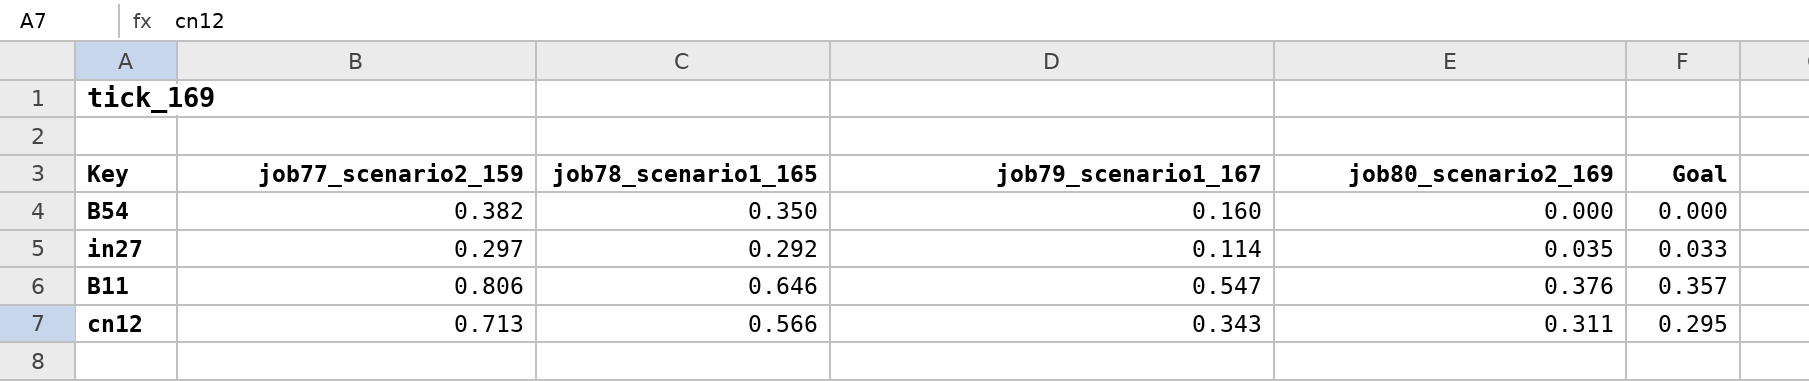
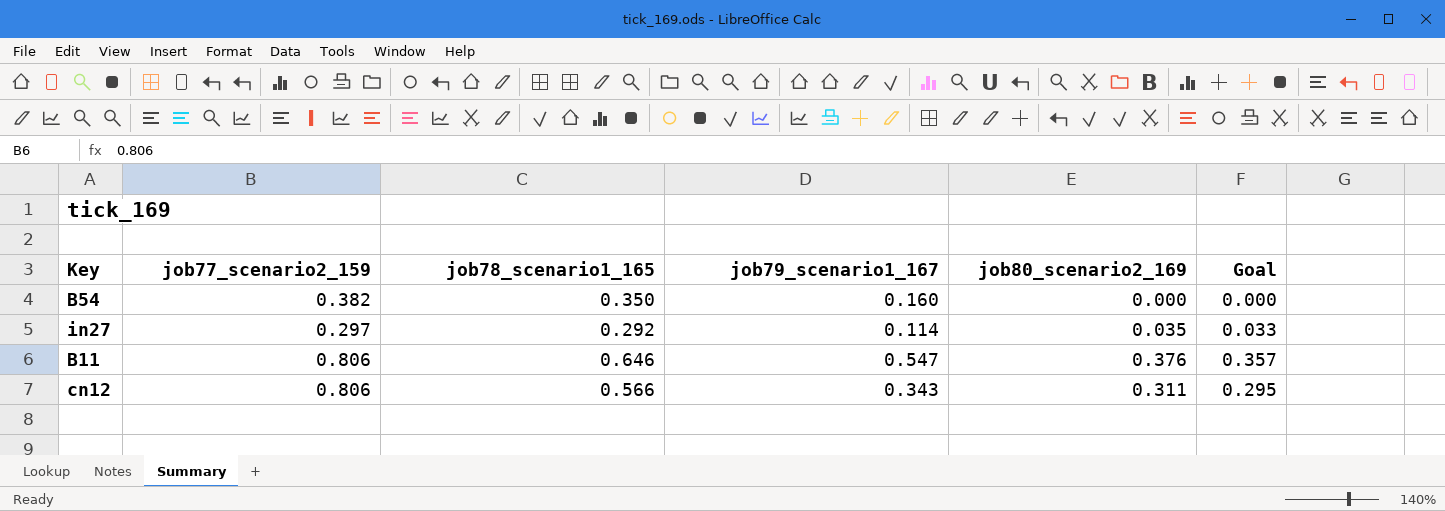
cn12 | job77_scenario2_159: 0.713 -> 0.806

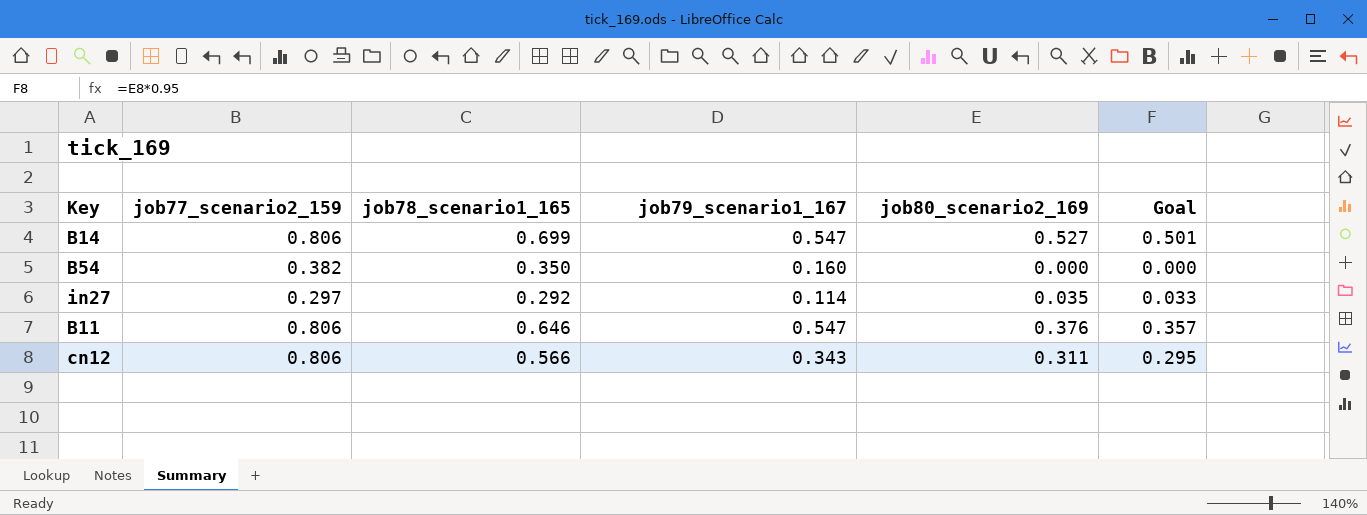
row B14: none -> 0.806 | 0.699 | 0.547 | 0.527 | 0.501

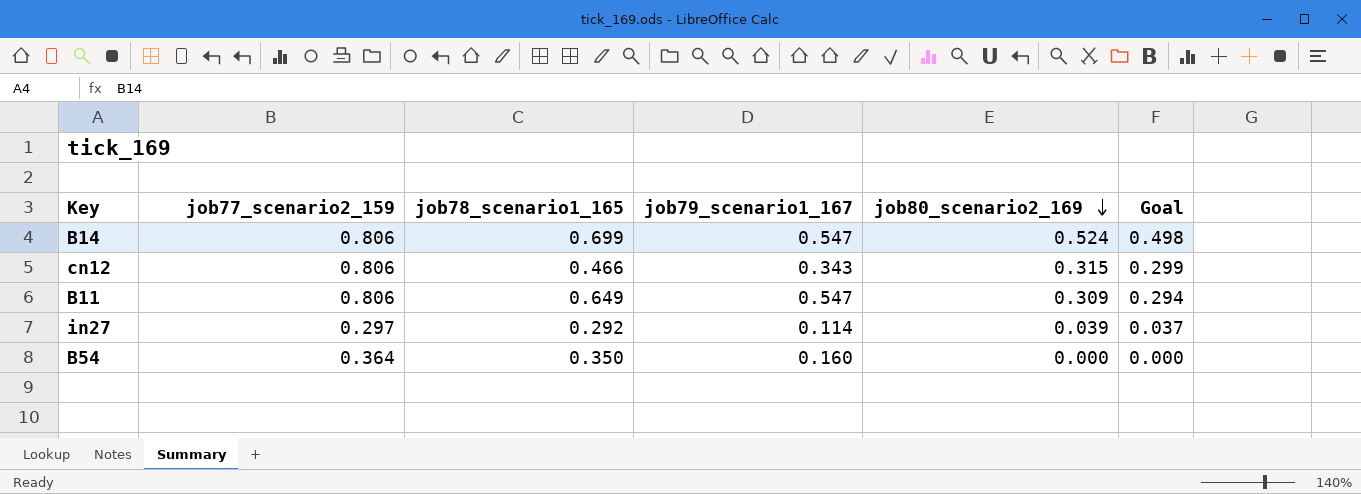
row order: none -> job80_scenario2_169 descending
B14 | job80_scenario2_169: 0.527 -> 0.524
B14 | Goal: 0.501 -> 0.498
cn12 | job78_scenario1_165: 0.566 -> 0.466
cn12 | job80_scenario2_169: 0.311 -> 0.315
cn12 | Goal: 0.295 -> 0.299
B11 | job78_scenario1_165: 0.646 -> 0.649
B11 | job80_scenario2_169: 0.376 -> 0.309
B11 | Goal: 0.357 -> 0.294
in27 | job80_scenario2_169: 0.035 -> 0.039
in27 | Goal: 0.033 -> 0.037
B54 | job77_scenario2_159: 0.382 -> 0.364

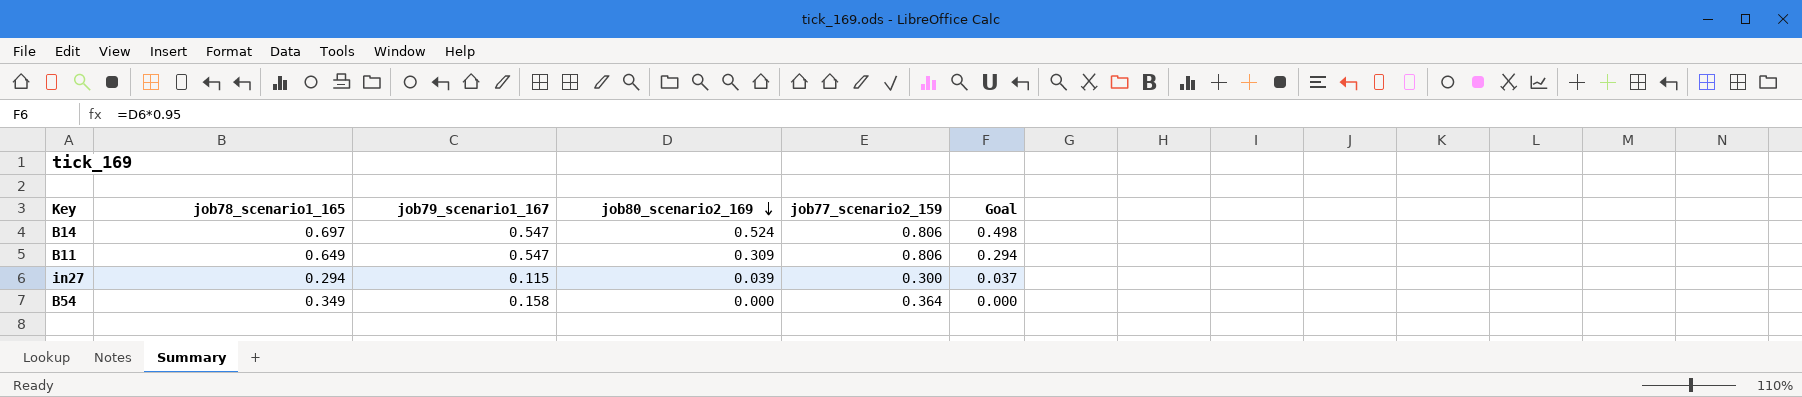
column job77_scenario2_159 | position: 2 -> 5
row cn12: 0.806 | 0.466 | 0.343 | 0.315 | 0.299 -> none
B14 | job78_scenario1_165: 0.699 -> 0.697
in27 | job78_scenario1_165: 0.292 -> 0.294
in27 | job79_scenario1_167: 0.114 -> 0.115
in27 | job77_scenario2_159: 0.297 -> 0.300
B54 | job78_scenario1_165: 0.350 -> 0.349
B54 | job79_scenario1_167: 0.160 -> 0.158

